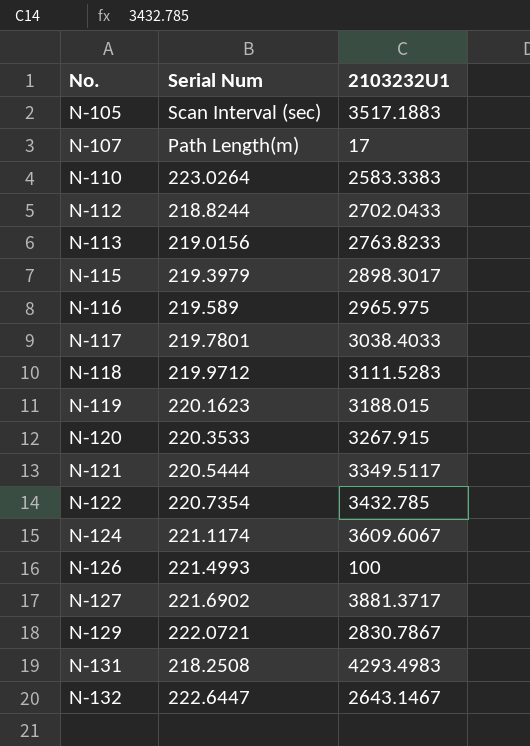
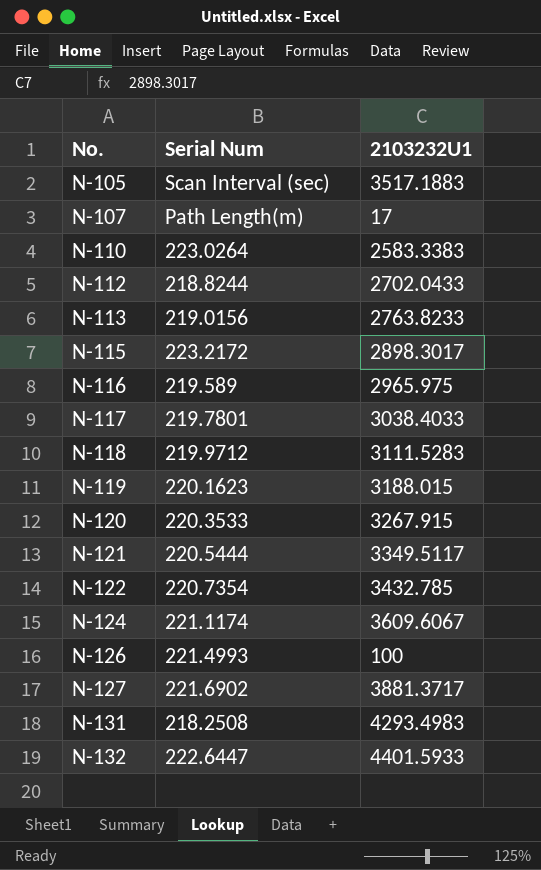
row N-129: 222.0721 | 2830.7867 -> none
N-115 | Serial Num: 219.3979 -> 223.2172
N-132 | 2103232U1: 2643.1467 -> 4401.5933

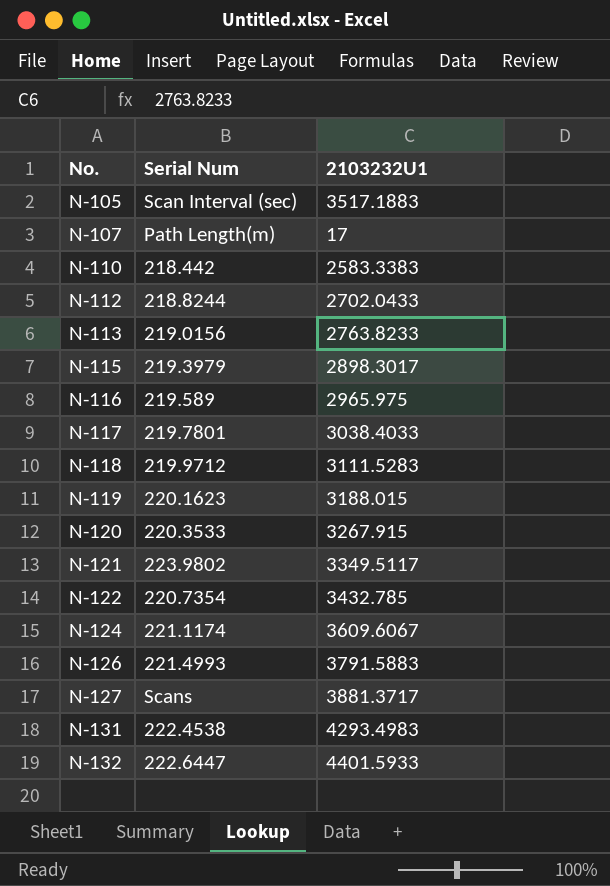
N-110 | Serial Num: 223.0264 -> 218.442
N-115 | Serial Num: 223.2172 -> 219.3979
N-121 | Serial Num: 220.5444 -> 223.9802
N-126 | 2103232U1: 100 -> 3791.5883
N-127 | Serial Num: 221.6902 -> Scans
N-131 | Serial Num: 218.2508 -> 222.4538

